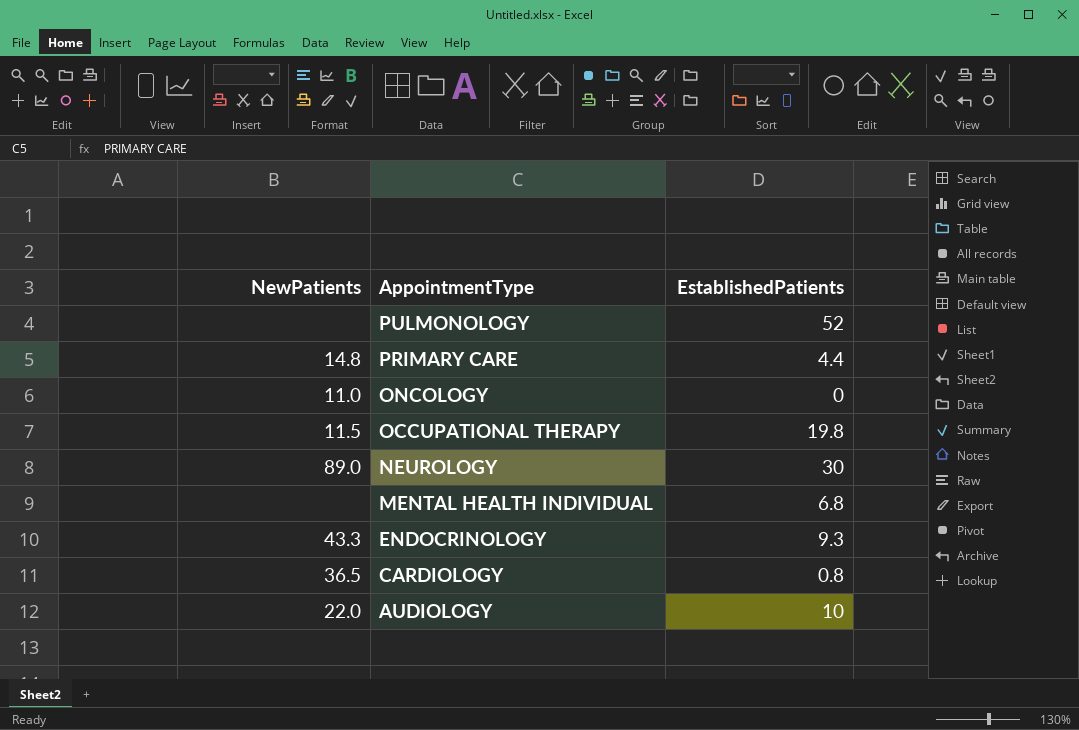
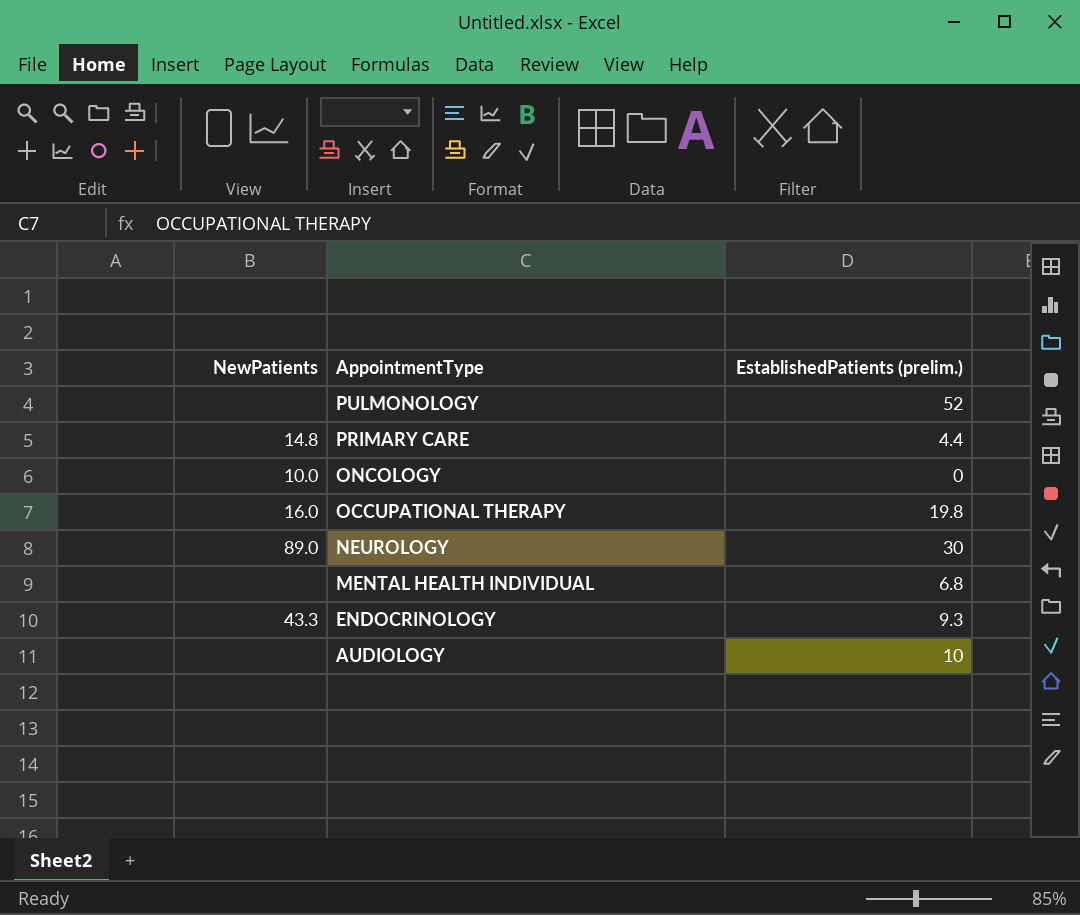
column name: EstablishedPatients -> EstablishedPatients (prelim.)
row CARDIOLOGY: 36.5 | 0.8 -> none
ONCOLOGY | NewPatients: 11.0 -> 10.0
OCCUPATIONAL THERAPY | NewPatients: 11.5 -> 16.0
AUDIOLOGY | NewPatients: 22.0 -> none

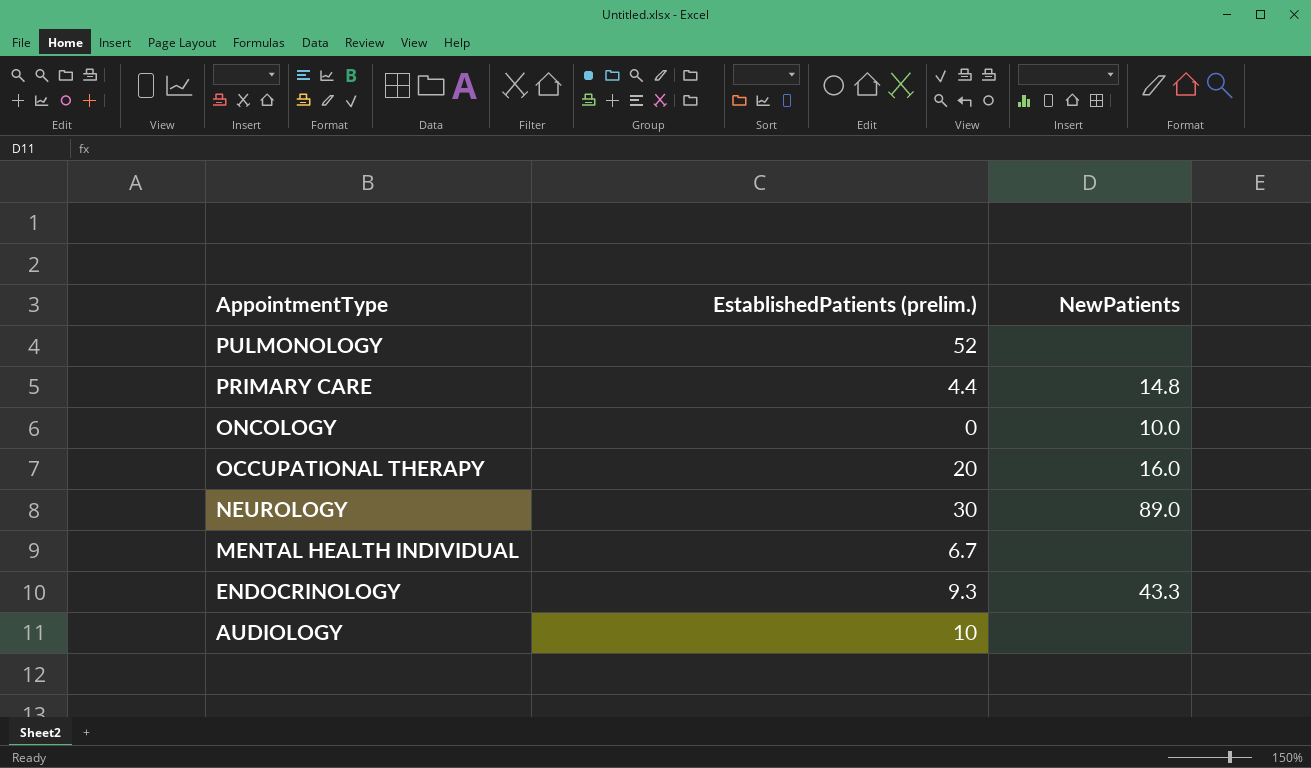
column NewPatients | position: 1 -> 3
OCCUPATIONAL THERAPY | EstablishedPatients (prelim.): 19.8 -> 20
MENTAL HEALTH INDIVIDUAL | EstablishedPatients (prelim.): 6.8 -> 6.7

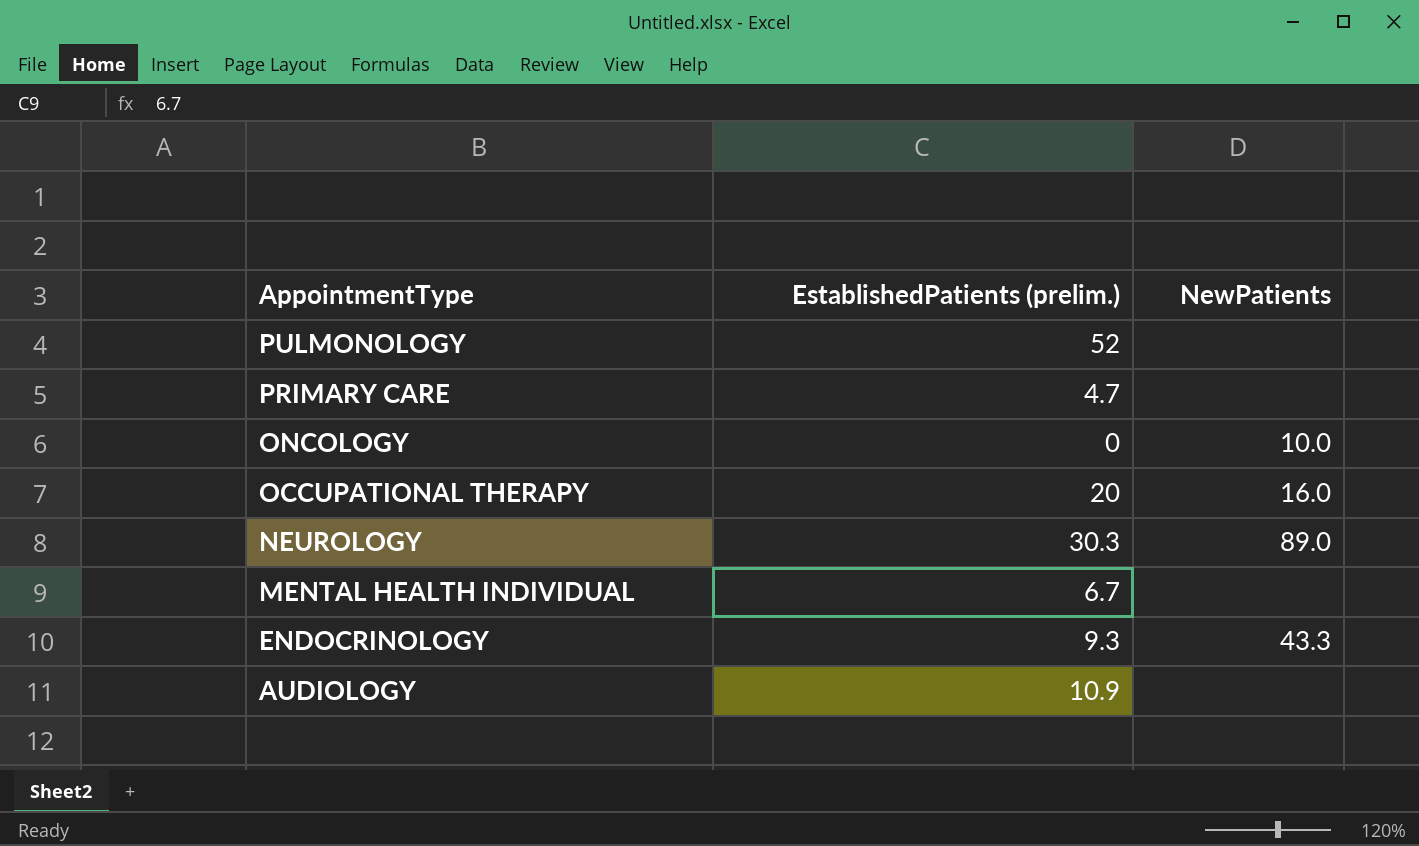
PRIMARY CARE | EstablishedPatients (prelim.): 4.4 -> 4.7
PRIMARY CARE | NewPatients: 14.8 -> none
NEUROLOGY | EstablishedPatients (prelim.): 30 -> 30.3
AUDIOLOGY | EstablishedPatients (prelim.): 10 -> 10.9

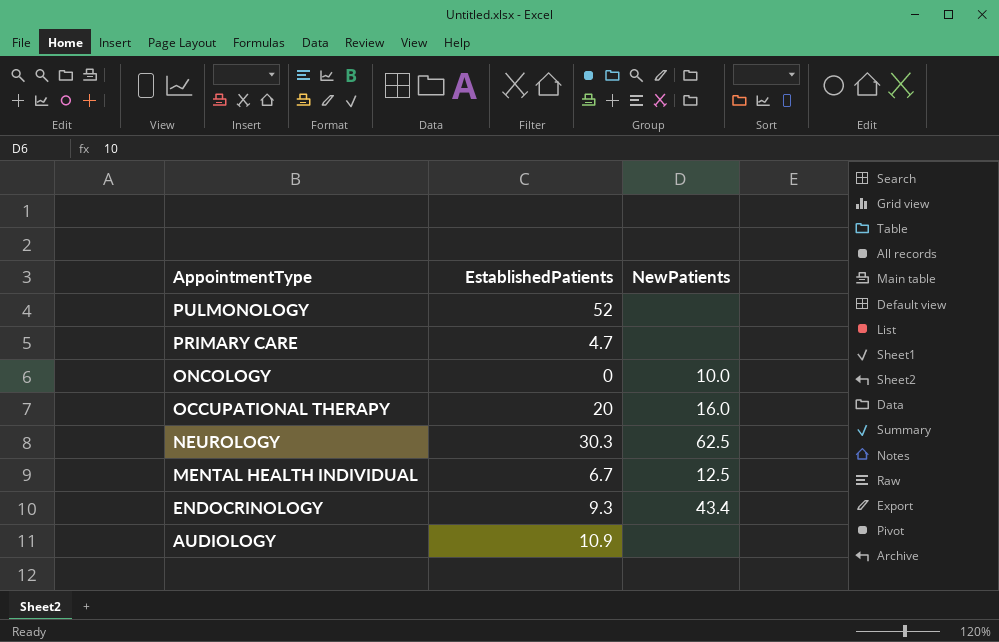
column name: EstablishedPatients (prelim.) -> EstablishedPatients
NEUROLOGY | NewPatients: 89.0 -> 62.5
MENTAL HEALTH INDIVIDUAL | NewPatients: none -> 12.5
ENDOCRINOLOGY | NewPatients: 43.3 -> 43.4

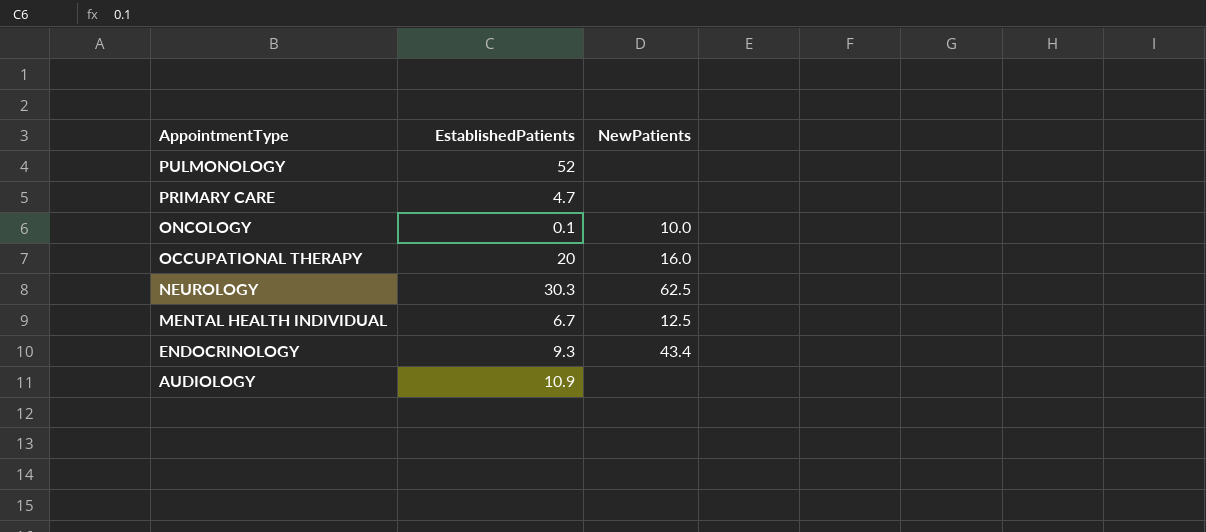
ONCOLOGY | EstablishedPatients: 0 -> 0.1

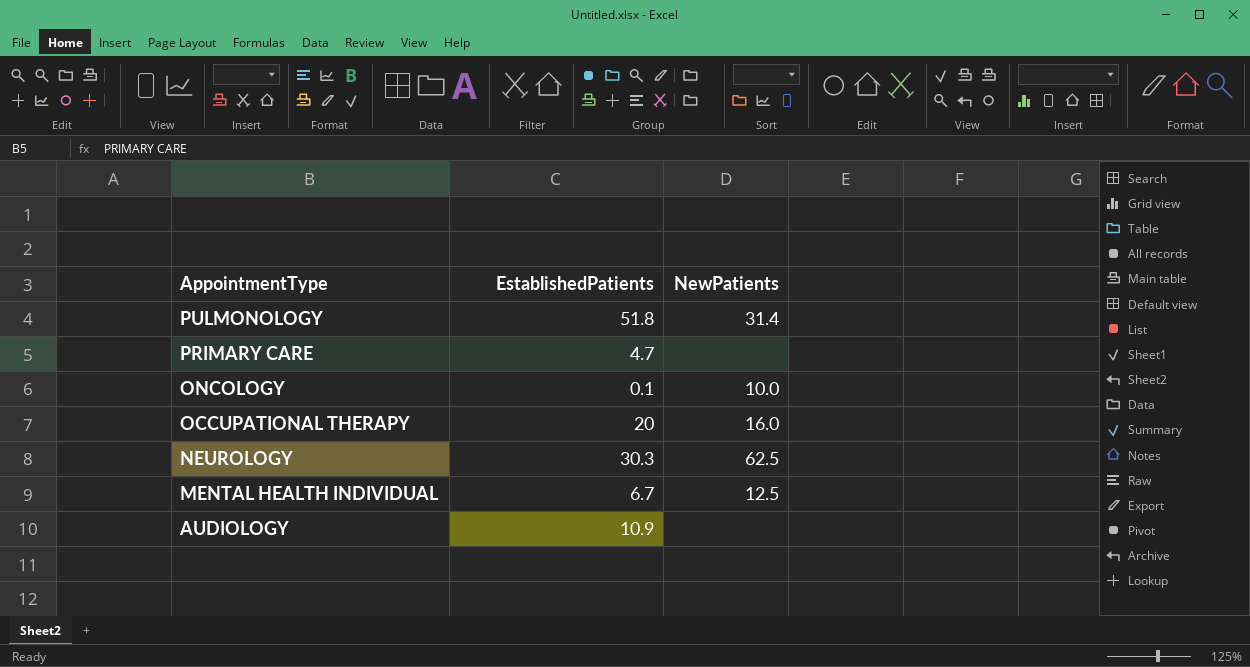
row ENDOCRINOLOGY: 9.3 | 43.4 -> none
PULMONOLOGY | EstablishedPatients: 52 -> 51.8
PULMONOLOGY | NewPatients: none -> 31.4

